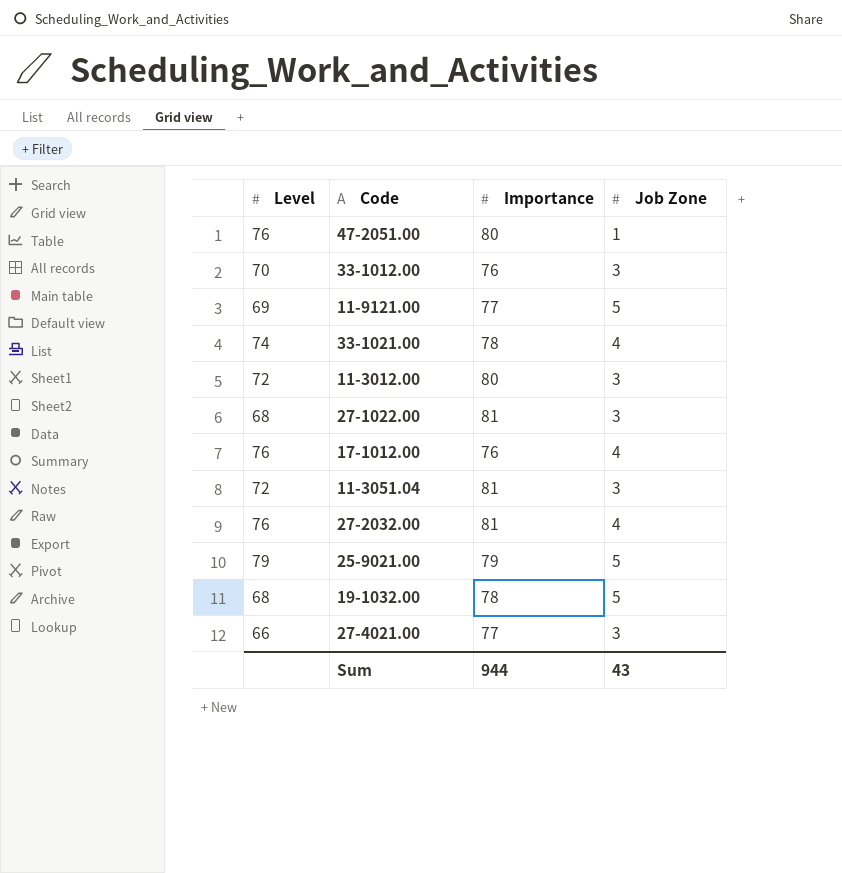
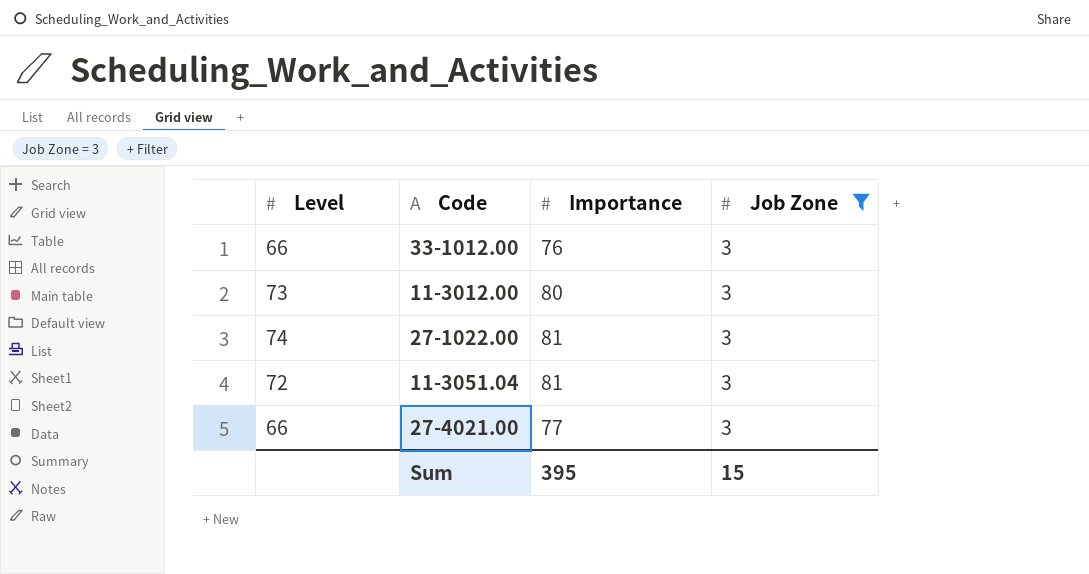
filter: none -> Job Zone = 3
33-1012.00 | Level: 70 -> 66
11-3012.00 | Level: 72 -> 73
27-1022.00 | Level: 68 -> 74
Sum | Importance: 944 -> 395
Sum | Job Zone: 43 -> 15

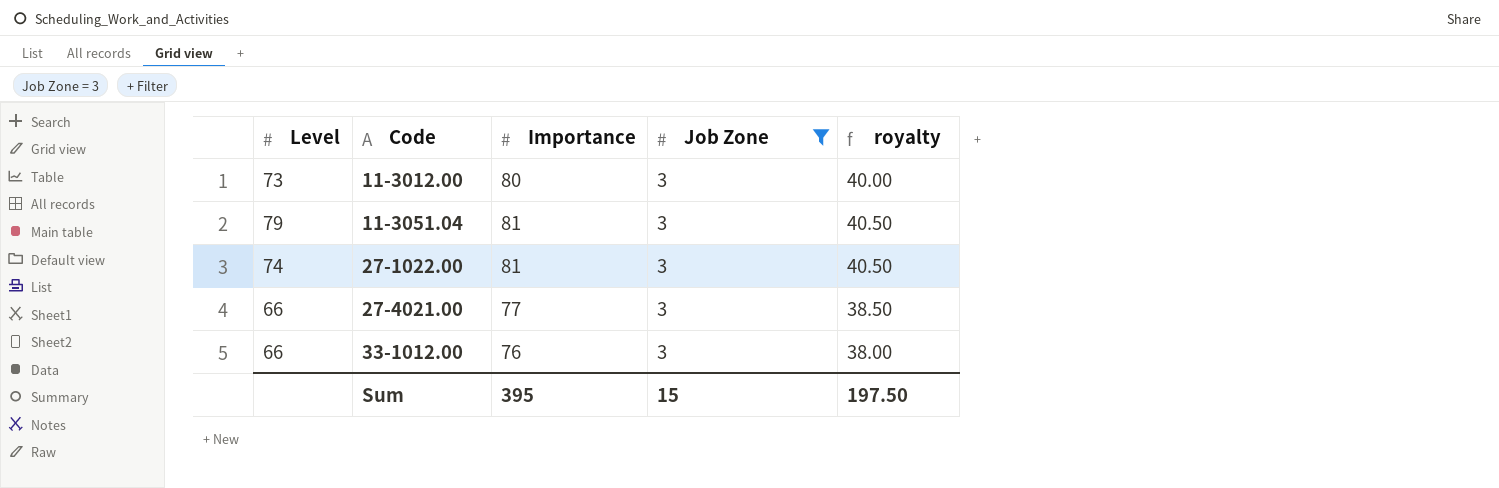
row order: none -> Code ascending
column royalty | formula: none -> [Importance] * 0.5
11-3051.04 | Level: 72 -> 79

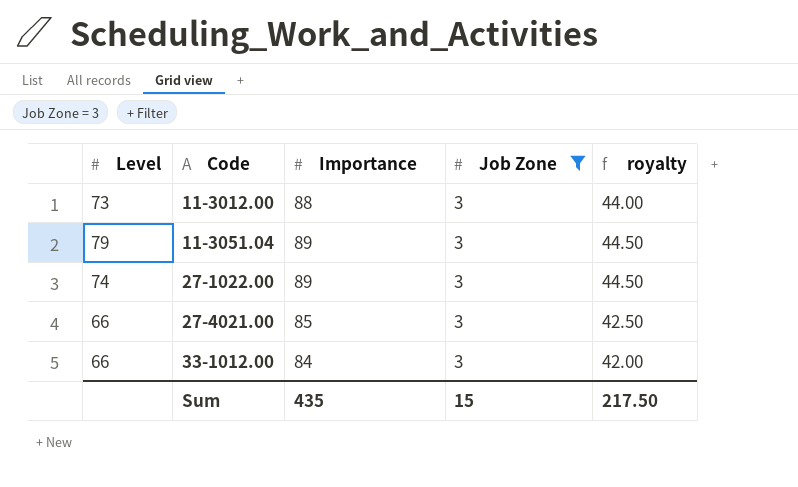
11-3012.00 | Importance: 80 -> 88
11-3012.00 | royalty: 40.00 -> 44.00
11-3051.04 | Importance: 81 -> 89
11-3051.04 | royalty: 40.50 -> 44.50
27-1022.00 | Importance: 81 -> 89
27-1022.00 | royalty: 40.50 -> 44.50
27-4021.00 | Importance: 77 -> 85
27-4021.00 | royalty: 38.50 -> 42.50
33-1012.00 | Importance: 76 -> 84
33-1012.00 | royalty: 38.00 -> 42.00
Sum | Importance: 395 -> 435
Sum | royalty: 197.50 -> 217.50

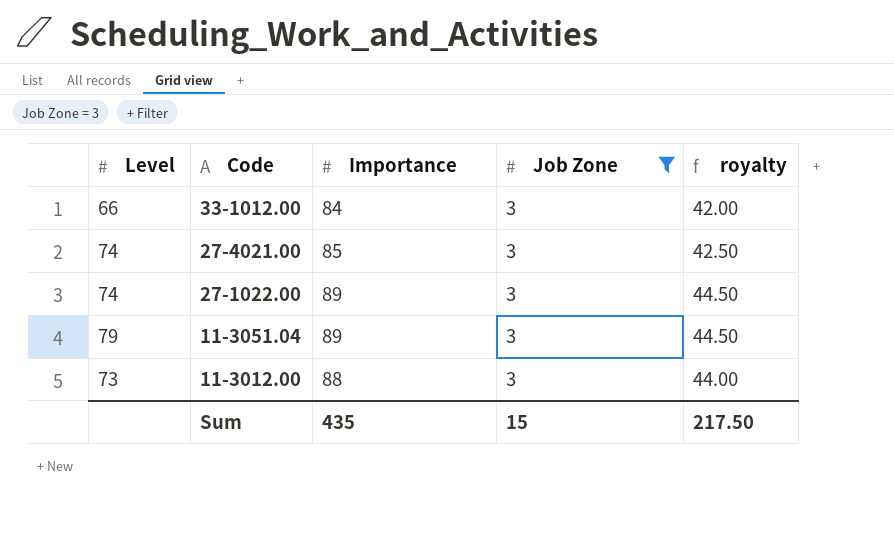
row order: Code ascending -> Code descending
27-4021.00 | Level: 66 -> 74

